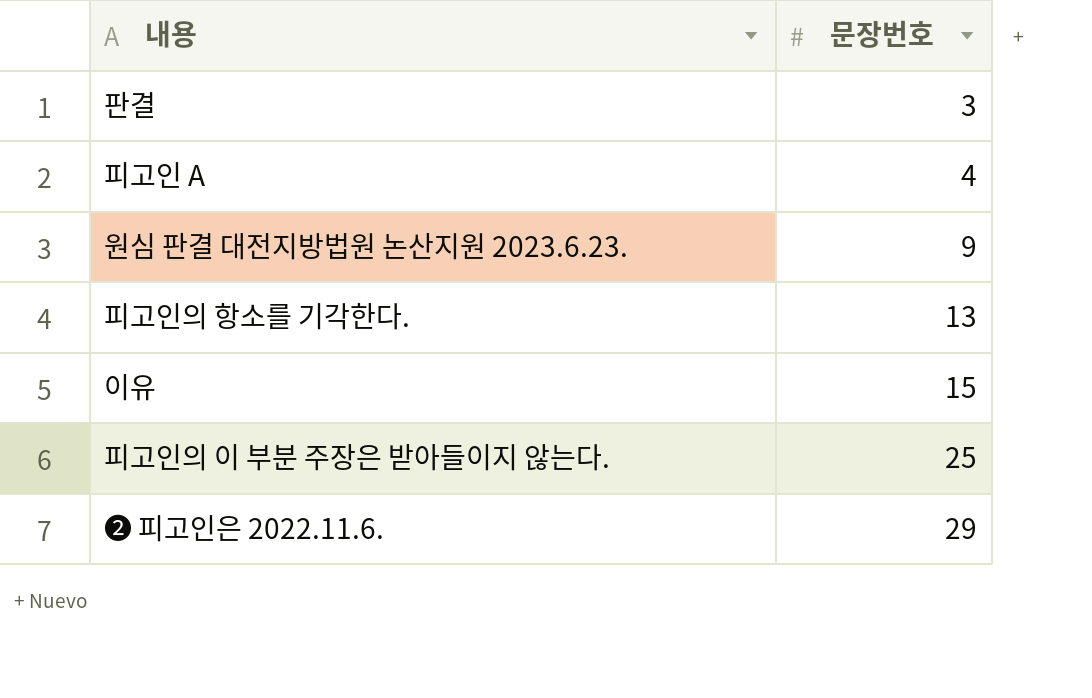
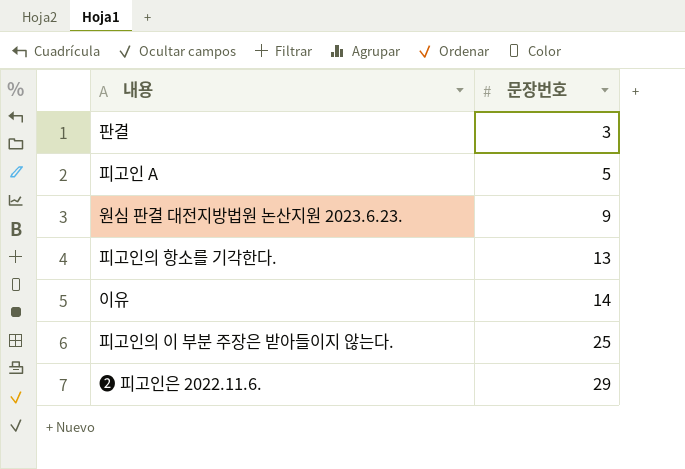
피고인 A | 문장번호: 4 -> 5
이유 | 문장번호: 15 -> 14

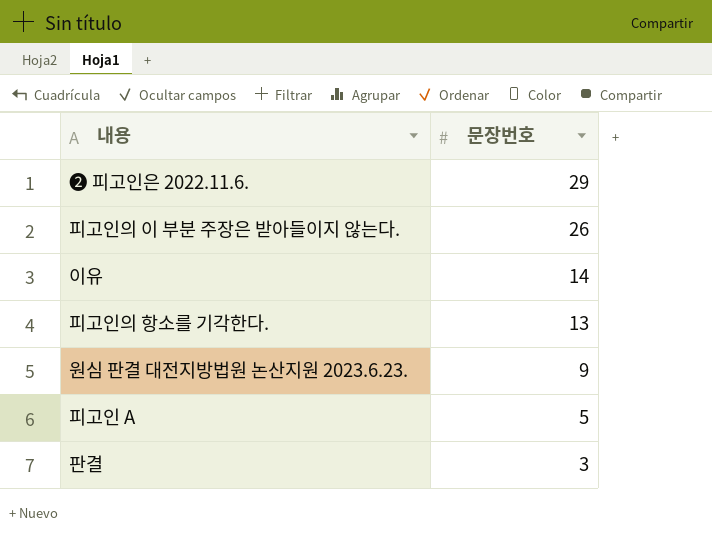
row order: 문장번호 ascending -> 문장번호 descending
피고인의 이 부분 주장은 받아들이지 않는다. | 문장번호: 25 -> 26

